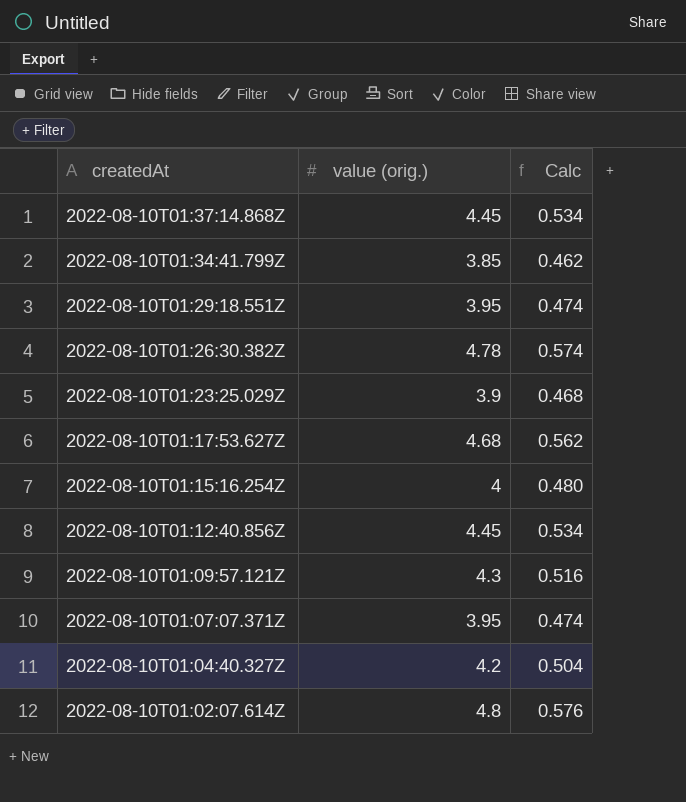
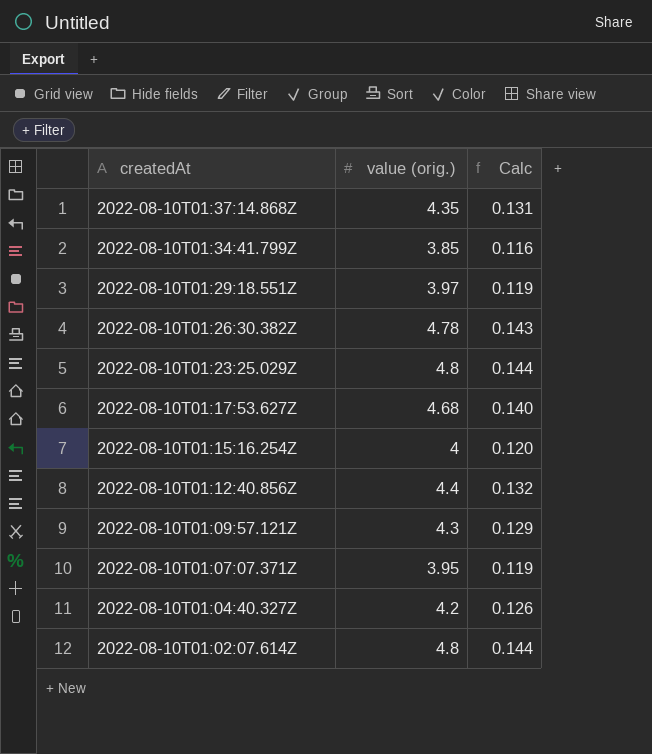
column Calc | formula: [value (orig.)] * 0.12 -> [value (orig.)] * 0.03
2022-08-10T01:37:14.868Z | value (orig.): 4.45 -> 4.35
2022-08-10T01:29:18.551Z | value (orig.): 3.95 -> 3.97
2022-08-10T01:23:25.029Z | value (orig.): 3.9 -> 4.8
2022-08-10T01:12:40.856Z | value (orig.): 4.45 -> 4.4

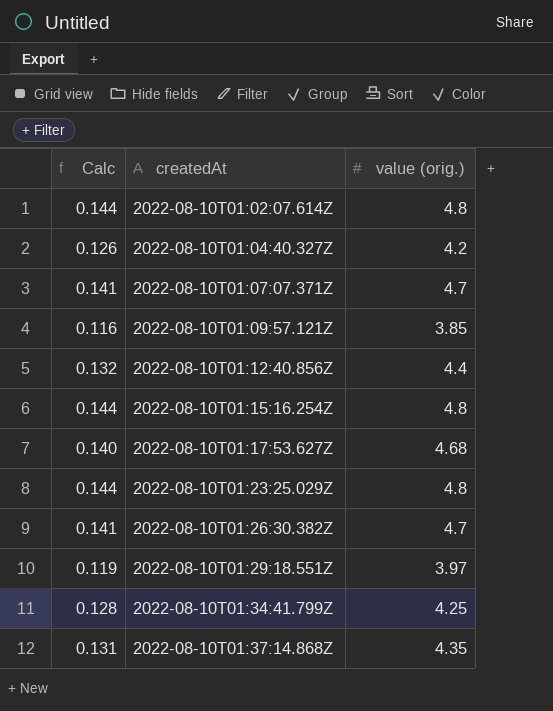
row order: createdAt descending -> createdAt ascending
column Calc | position: 3 -> 1
2022-08-10T01:07:07.371Z | Calc: 0.119 -> 0.141
2022-08-10T01:07:07.371Z | value (orig.): 3.95 -> 4.7
2022-08-10T01:09:57.121Z | Calc: 0.129 -> 0.116
2022-08-10T01:09:57.121Z | value (orig.): 4.3 -> 3.85
2022-08-10T01:15:16.254Z | Calc: 0.120 -> 0.144
2022-08-10T01:15:16.254Z | value (orig.): 4 -> 4.8
2022-08-10T01:26:30.382Z | Calc: 0.143 -> 0.141
2022-08-10T01:26:30.382Z | value (orig.): 4.78 -> 4.7
2022-08-10T01:34:41.799Z | Calc: 0.116 -> 0.128
2022-08-10T01:34:41.799Z | value (orig.): 3.85 -> 4.25

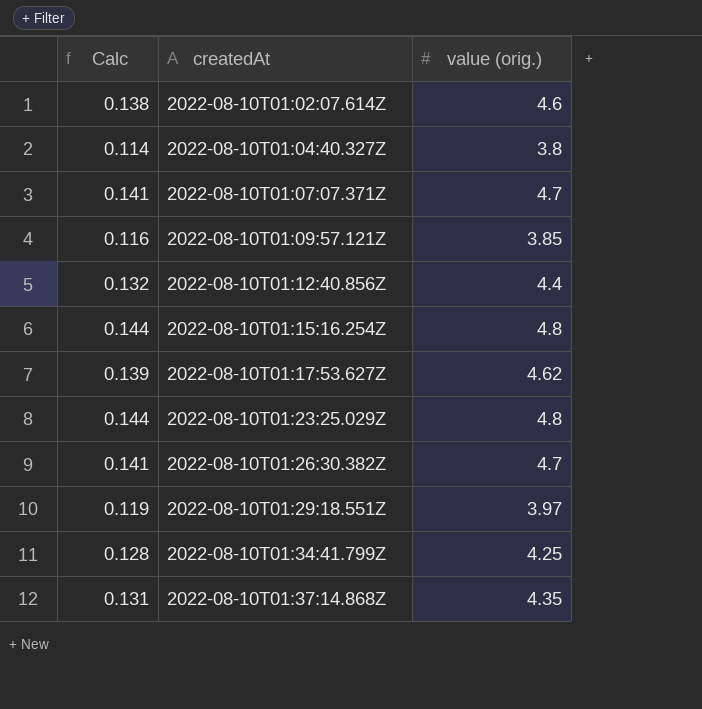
2022-08-10T01:02:07.614Z | Calc: 0.144 -> 0.138
2022-08-10T01:02:07.614Z | value (orig.): 4.8 -> 4.6
2022-08-10T01:04:40.327Z | Calc: 0.126 -> 0.114
2022-08-10T01:04:40.327Z | value (orig.): 4.2 -> 3.8
2022-08-10T01:17:53.627Z | Calc: 0.140 -> 0.139
2022-08-10T01:17:53.627Z | value (orig.): 4.68 -> 4.62

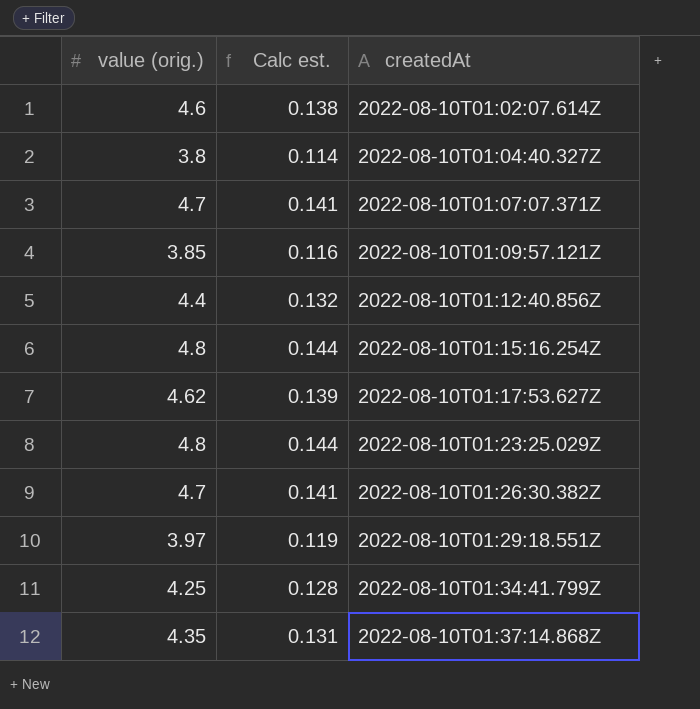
column value (orig.) | position: 3 -> 1
column name: Calc -> Calc est.

